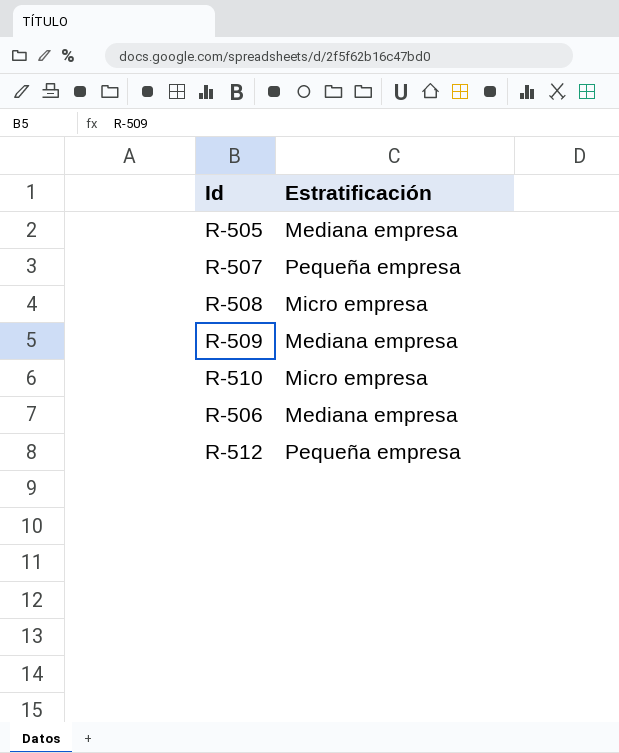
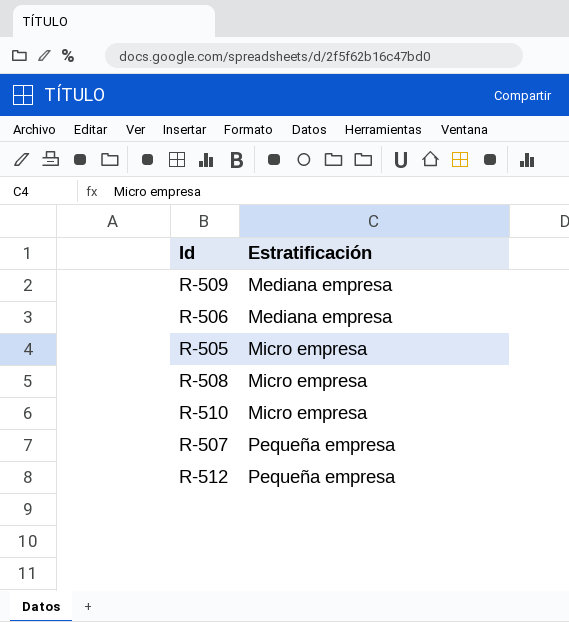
row order: none -> Estratificación ascending
R-505 | Estratificación: Mediana empresa -> Micro empresa

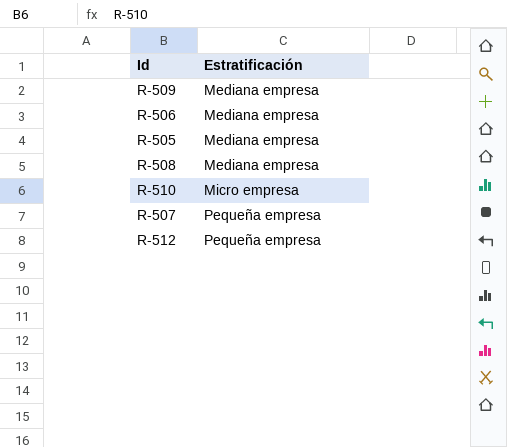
R-505 | Estratificación: Micro empresa -> Mediana empresa
R-508 | Estratificación: Micro empresa -> Mediana empresa

